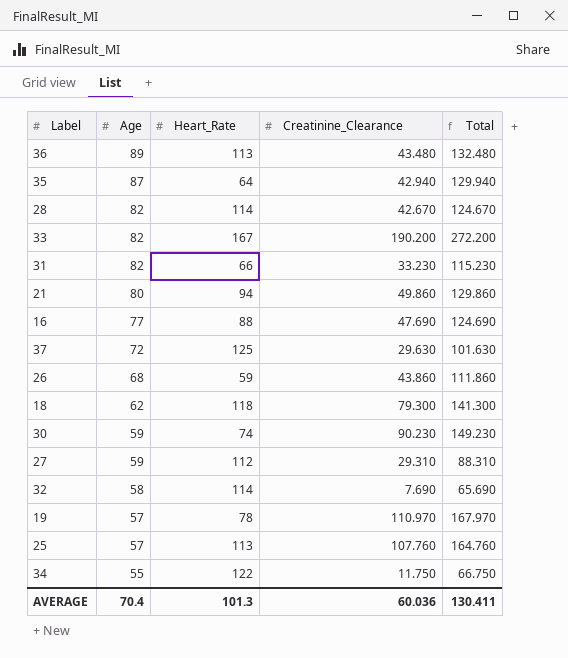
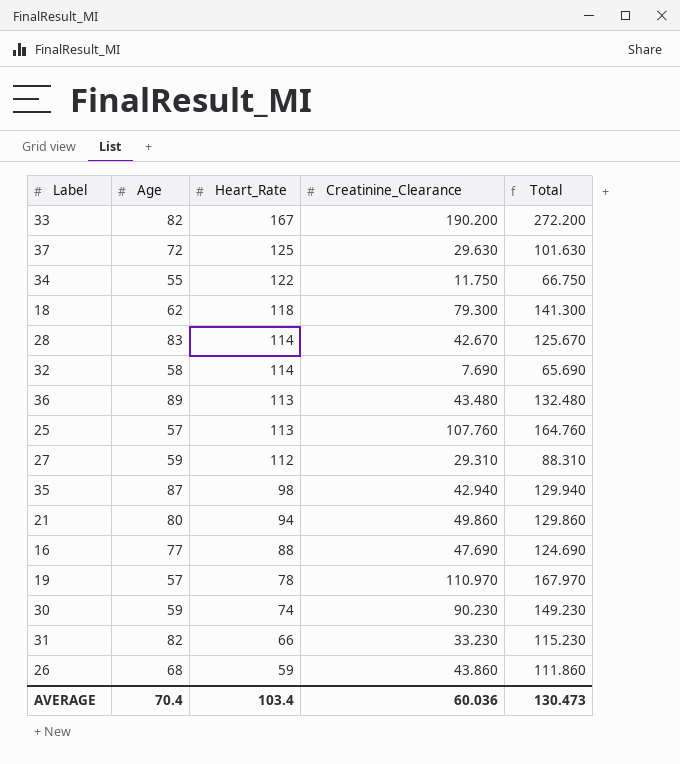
row order: Age descending -> Heart_Rate descending
28 | Age: 82 -> 83
28 | Total: 124.670 -> 125.670
35 | Heart_Rate: 64 -> 98
AVERAGE | Heart_Rate: 101.3 -> 103.4
AVERAGE | Total: 130.411 -> 130.473

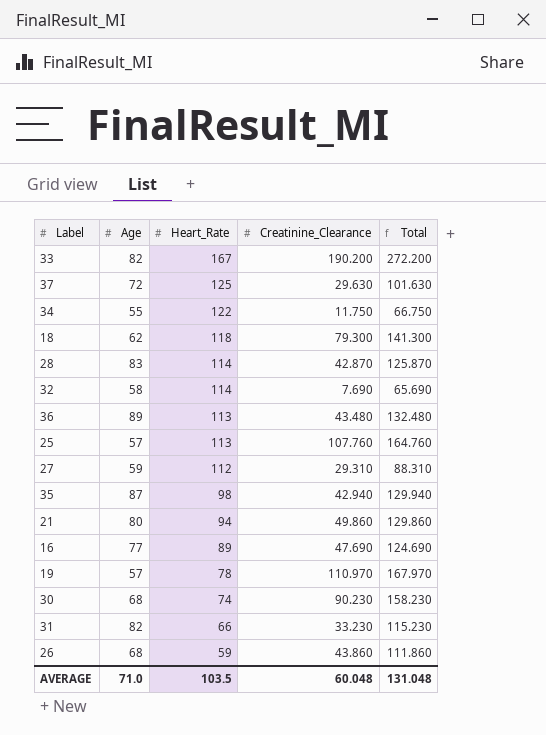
28 | Creatinine_Clearance: 42.670 -> 42.870
28 | Total: 125.670 -> 125.870
16 | Heart_Rate: 88 -> 89
30 | Age: 59 -> 68
30 | Total: 149.230 -> 158.230
AVERAGE | Age: 70.4 -> 71.0
AVERAGE | Heart_Rate: 103.4 -> 103.5
AVERAGE | Creatinine_Clearance: 60.036 -> 60.048
AVERAGE | Total: 130.473 -> 131.048

